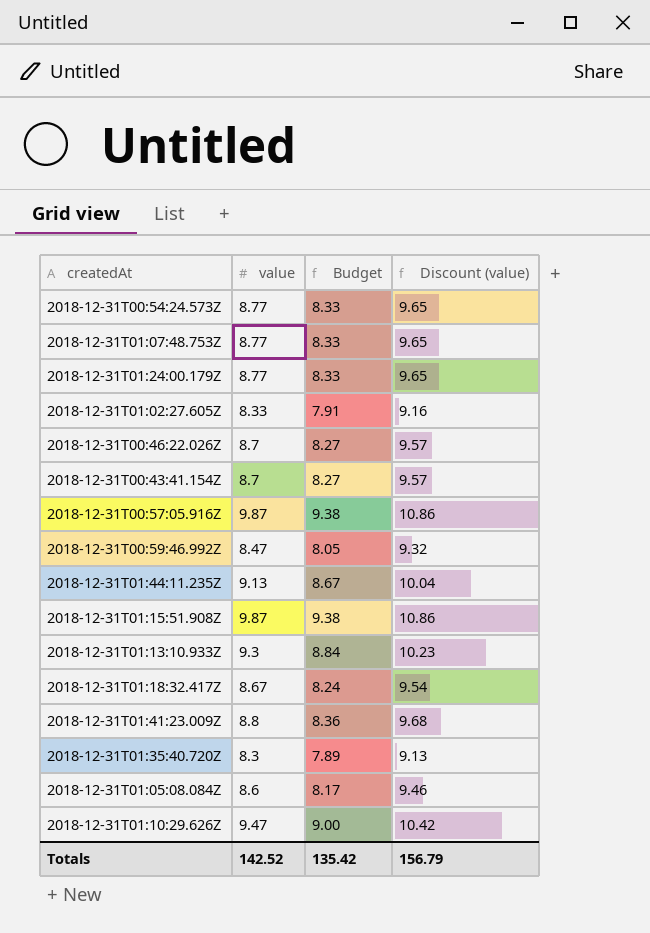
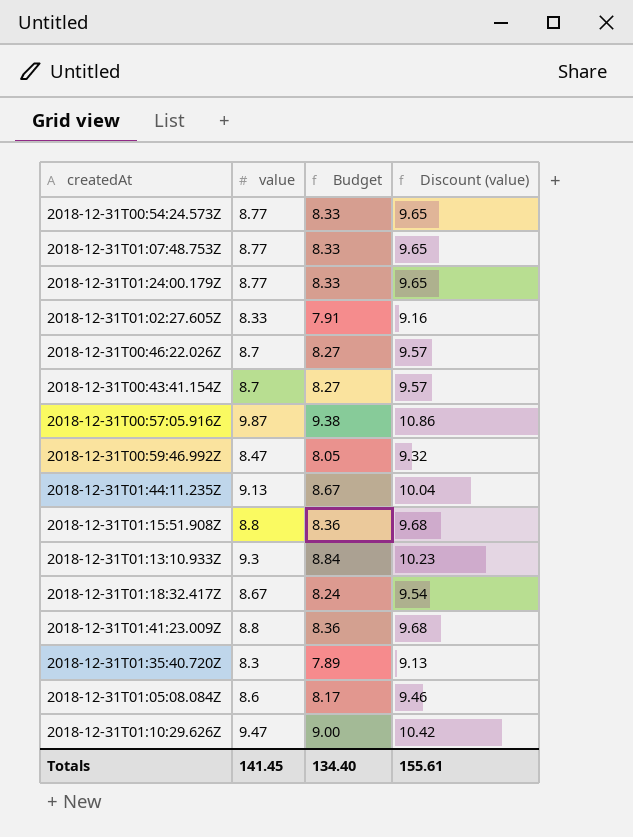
2018-12-31T01:15:51.908Z | value: 9.87 -> 8.8
2018-12-31T01:15:51.908Z | Budget: 9.38 -> 8.36
2018-12-31T01:15:51.908Z | Discount (value): 10.86 -> 9.68
Totals | value: 142.52 -> 141.45
Totals | Budget: 135.42 -> 134.40
Totals | Discount (value): 156.79 -> 155.61

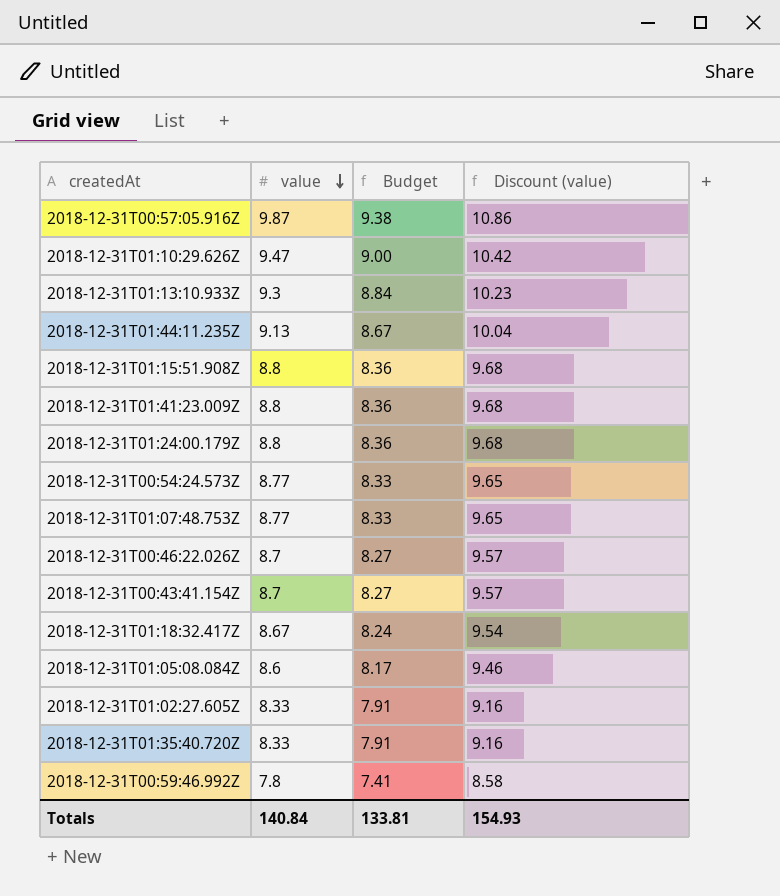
row order: none -> value descending
2018-12-31T01:24:00.179Z | value: 8.77 -> 8.8
2018-12-31T01:24:00.179Z | Budget: 8.33 -> 8.36
2018-12-31T01:24:00.179Z | Discount (value): 9.65 -> 9.68
2018-12-31T01:35:40.720Z | value: 8.3 -> 8.33
2018-12-31T01:35:40.720Z | Budget: 7.89 -> 7.91
2018-12-31T01:35:40.720Z | Discount (value): 9.13 -> 9.16
2018-12-31T00:59:46.992Z | value: 8.47 -> 7.8
2018-12-31T00:59:46.992Z | Budget: 8.05 -> 7.41
2018-12-31T00:59:46.992Z | Discount (value): 9.32 -> 8.58
Totals | value: 141.45 -> 140.84
Totals | Budget: 134.40 -> 133.81
Totals | Discount (value): 155.61 -> 154.93

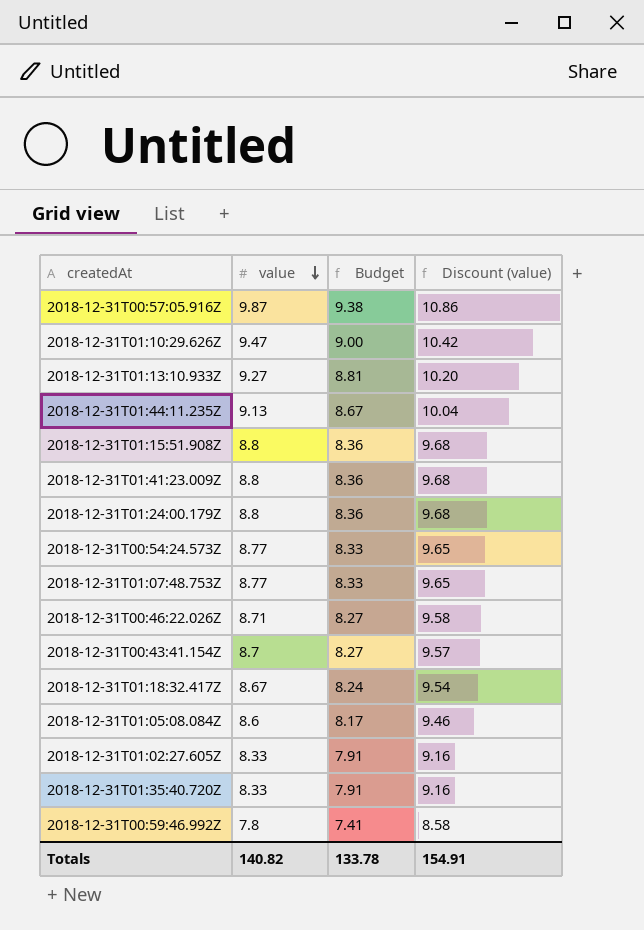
2018-12-31T01:13:10.933Z | value: 9.3 -> 9.27
2018-12-31T01:13:10.933Z | Budget: 8.84 -> 8.81
2018-12-31T01:13:10.933Z | Discount (value): 10.23 -> 10.20
2018-12-31T00:46:22.026Z | value: 8.7 -> 8.71
2018-12-31T00:46:22.026Z | Discount (value): 9.57 -> 9.58
Totals | value: 140.84 -> 140.82
Totals | Budget: 133.81 -> 133.78
Totals | Discount (value): 154.93 -> 154.91

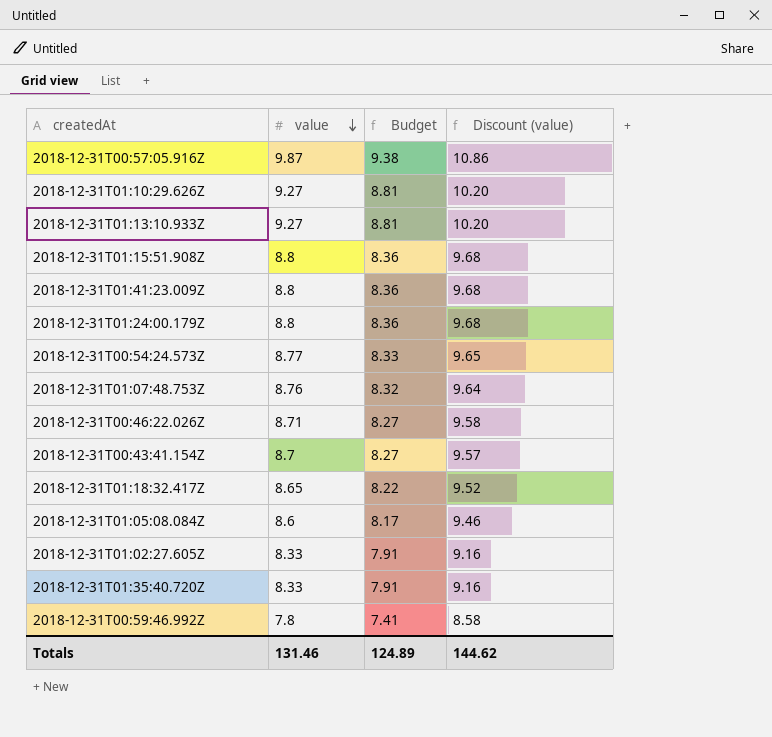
row 2018-12-31T01:44:11.235Z: 9.13 | 8.67 | 10.04 -> none
2018-12-31T01:10:29.626Z | value: 9.47 -> 9.27
2018-12-31T01:10:29.626Z | Budget: 9.00 -> 8.81
2018-12-31T01:10:29.626Z | Discount (value): 10.42 -> 10.20
2018-12-31T01:07:48.753Z | value: 8.77 -> 8.76
2018-12-31T01:07:48.753Z | Budget: 8.33 -> 8.32
2018-12-31T01:07:48.753Z | Discount (value): 9.65 -> 9.64
2018-12-31T01:18:32.417Z | value: 8.67 -> 8.65
2018-12-31T01:18:32.417Z | Budget: 8.24 -> 8.22
2018-12-31T01:18:32.417Z | Discount (value): 9.54 -> 9.52
Totals | value: 140.82 -> 131.46
Totals | Budget: 133.78 -> 124.89
Totals | Discount (value): 154.91 -> 144.62

